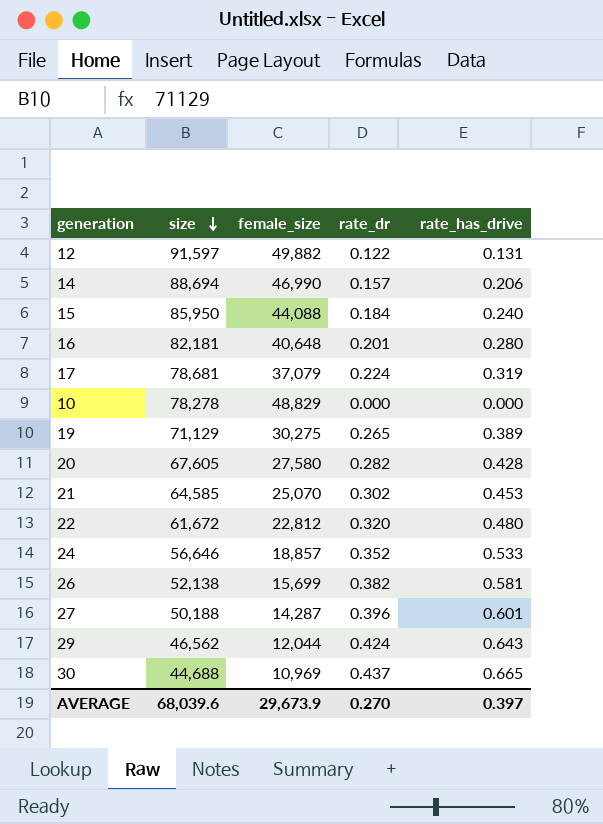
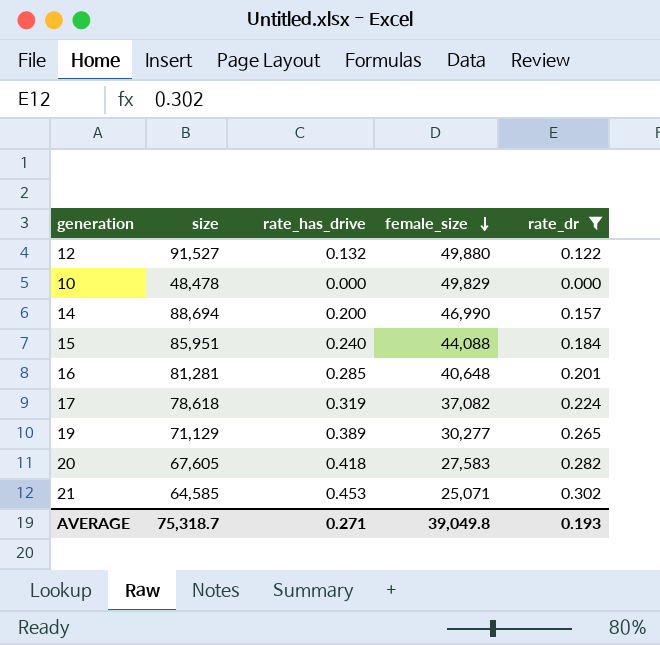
filter: none -> rate_dr <= 0.302
row order: size descending -> female_size descending
column rate_has_drive | position: 5 -> 3
12 | size: 91,597 -> 91,527
12 | rate_has_drive: 0.131 -> 0.132
12 | female_size: 49,882 -> 49,880
10 | size: 78,278 -> 48,478
10 | female_size: 48,829 -> 49,829
14 | rate_has_drive: 0.206 -> 0.200
15 | size: 85,950 -> 85,951
16 | size: 82,181 -> 81,281
16 | rate_has_drive: 0.280 -> 0.285
17 | size: 78,681 -> 78,618
17 | female_size: 37,079 -> 37,082
19 | female_size: 30,275 -> 30,277
20 | rate_has_drive: 0.428 -> 0.418
20 | female_size: 27,580 -> 27,583
21 | female_size: 25,070 -> 25,071
AVERAGE | size: 68,039.6 -> 75,318.7
AVERAGE | rate_has_drive: 0.397 -> 0.271
AVERAGE | female_size: 29,673.9 -> 39,049.8
AVERAGE | rate_dr: 0.270 -> 0.193

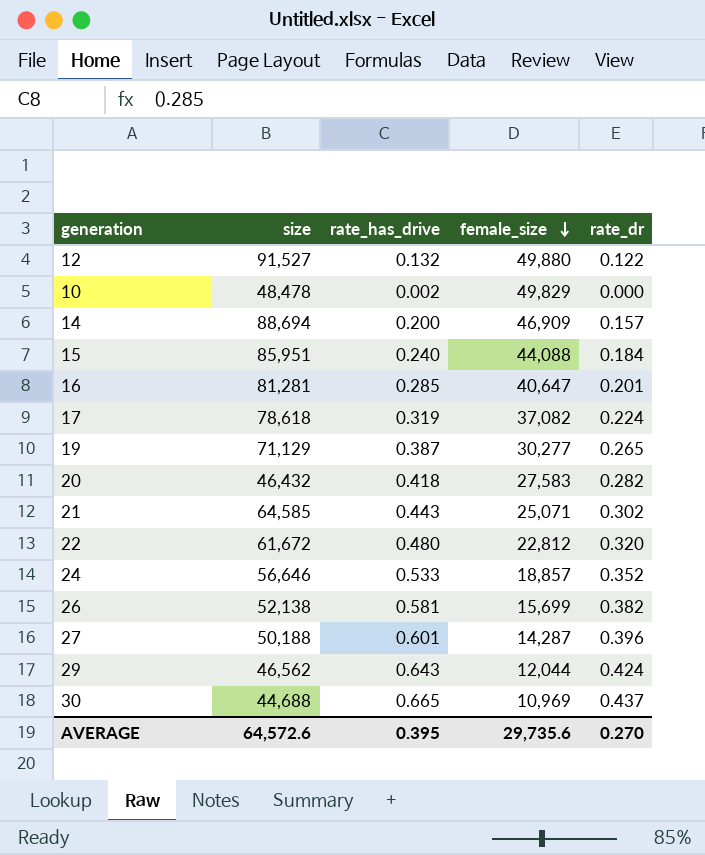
filter: rate_dr <= 0.302 -> none
10 | rate_has_drive: 0.000 -> 0.002
14 | female_size: 46,990 -> 46,909
16 | female_size: 40,648 -> 40,647
19 | rate_has_drive: 0.389 -> 0.387
20 | size: 67,605 -> 46,432
21 | rate_has_drive: 0.453 -> 0.443
AVERAGE | size: 75,318.7 -> 64,572.6
AVERAGE | rate_has_drive: 0.271 -> 0.395
AVERAGE | female_size: 39,049.8 -> 29,735.6
AVERAGE | rate_dr: 0.193 -> 0.270

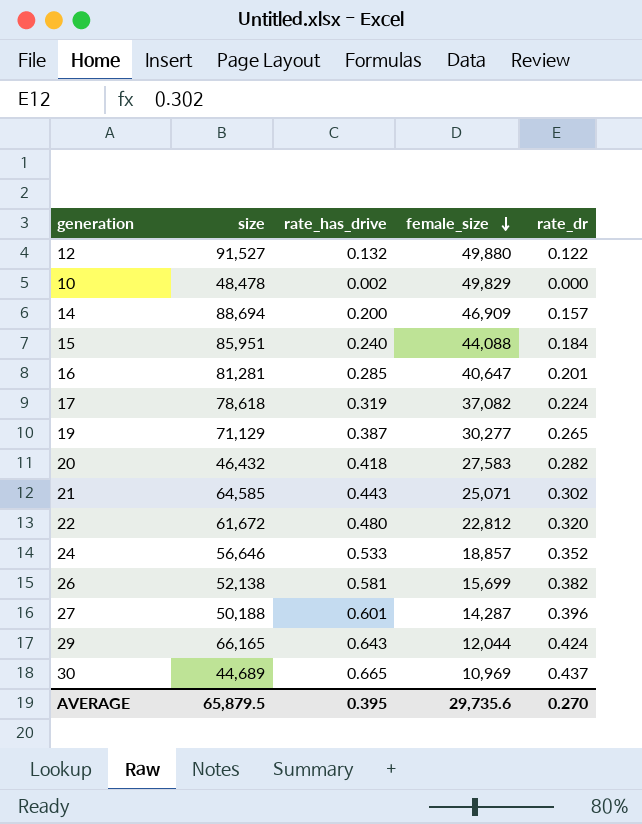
29 | size: 46,562 -> 66,165
30 | size: 44,688 -> 44,689
AVERAGE | size: 64,572.6 -> 65,879.5

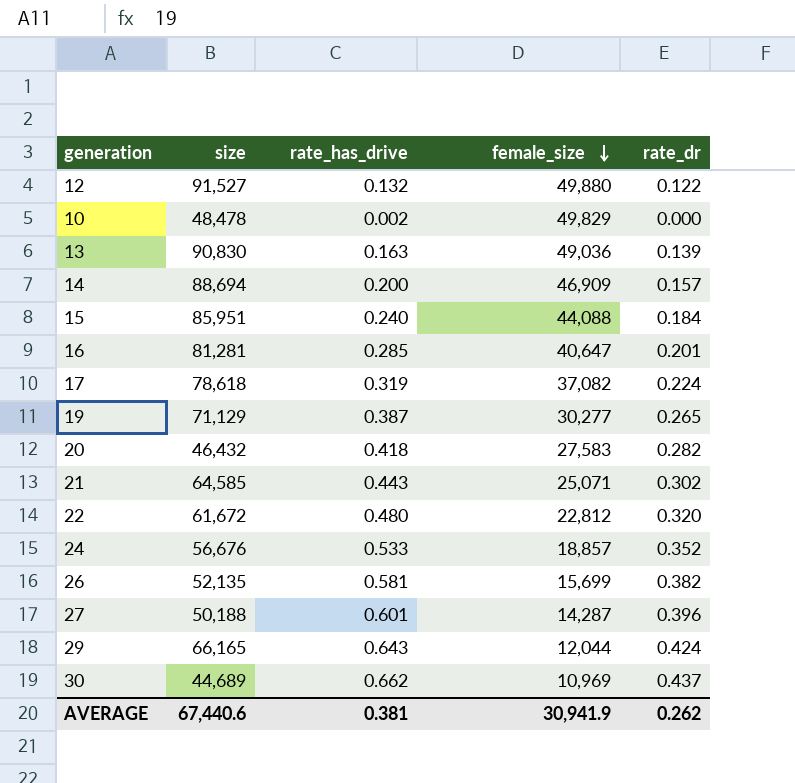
row 13: none -> 90,830 | 0.163 | 49,036 | 0.139
24 | size: 56,646 -> 56,676
26 | size: 52,138 -> 52,135
30 | rate_has_drive: 0.665 -> 0.662
AVERAGE | size: 65,879.5 -> 67,440.6
AVERAGE | rate_has_drive: 0.395 -> 0.381
AVERAGE | female_size: 29,735.6 -> 30,941.9
AVERAGE | rate_dr: 0.270 -> 0.262

